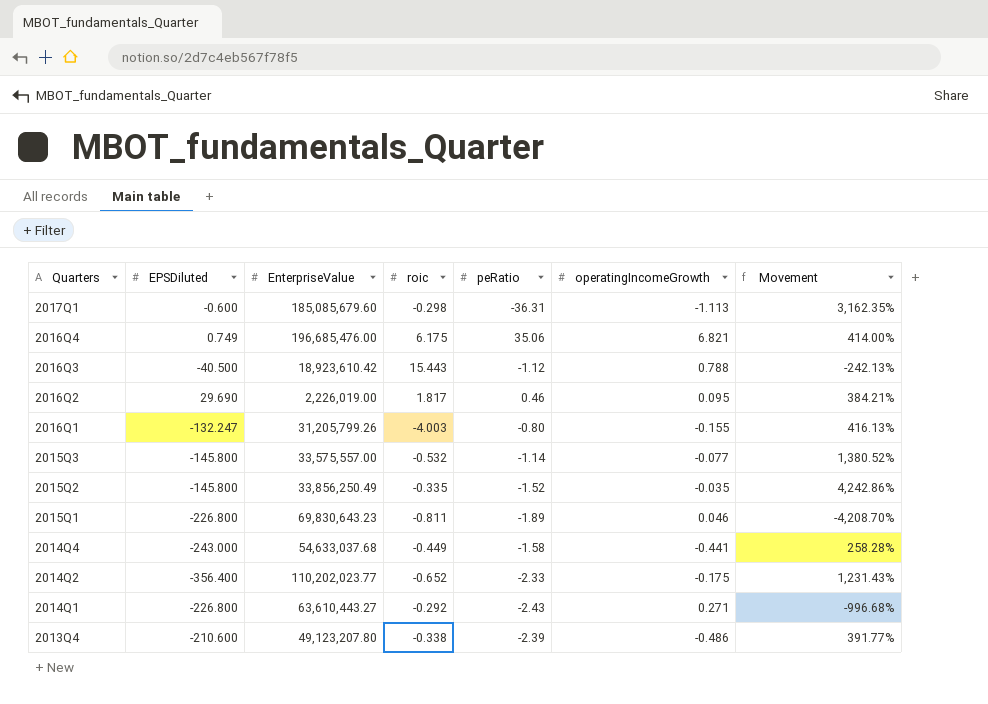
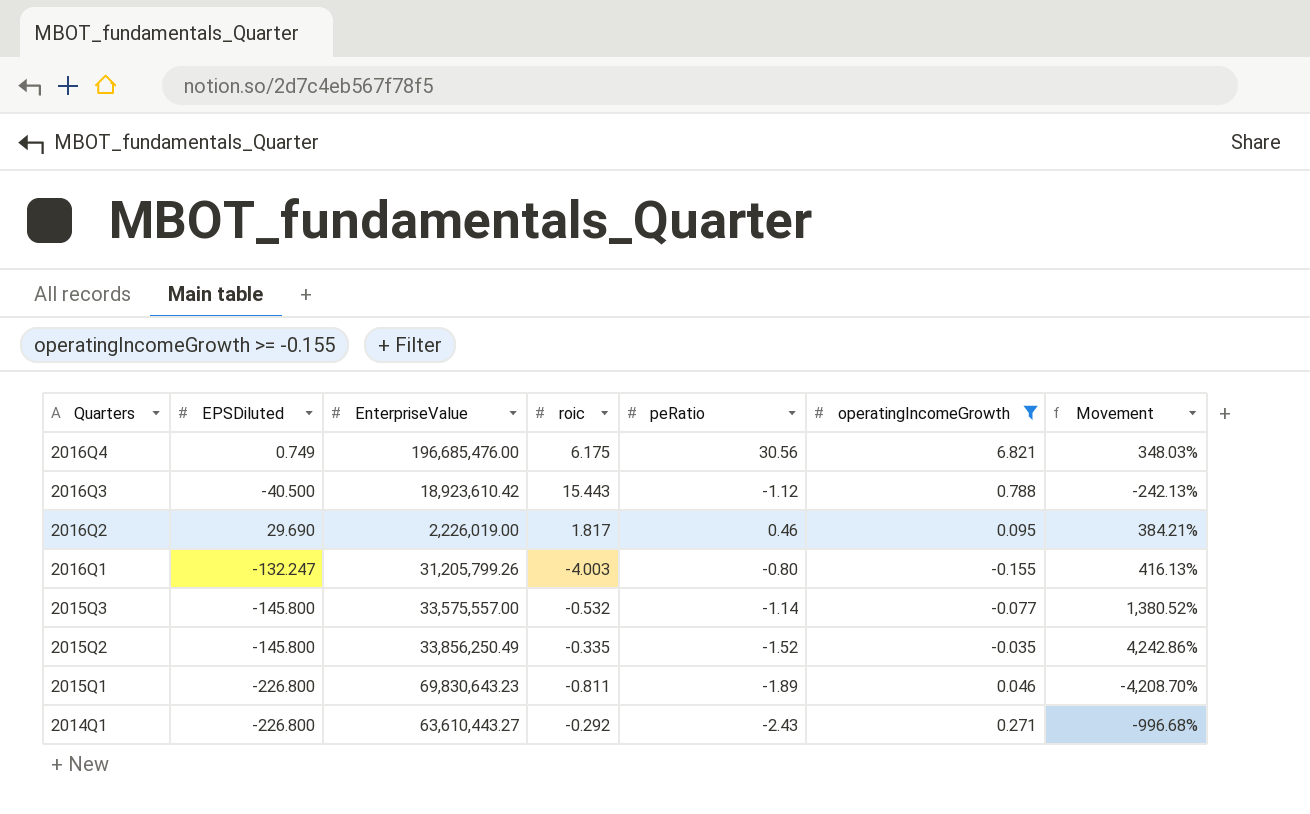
filter: none -> operatingIncomeGrowth >= -0.155
2016Q4 | peRatio: 35.06 -> 30.56
2016Q4 | Movement: 414.00% -> 348.03%

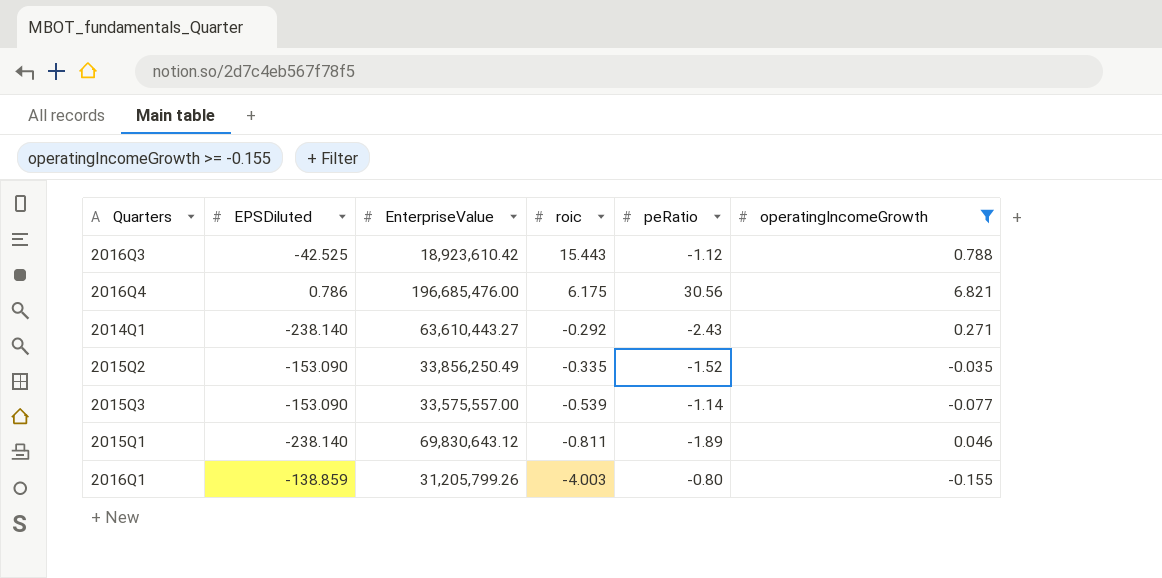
row order: Quarters descending -> roic descending
column Movement | formula: ([peRatio] - [operatingIncomeGrowth]) / [operatingIncomeGrowth] -> none
row 2016Q2: 29.690 | 2,226,019.00 | 1.817 | 0.46 | 0.095 | 384.21% -> none
2016Q3 | EPSDiluted: -40.500 -> -42.525
2016Q4 | EPSDiluted: 0.749 -> 0.786
2014Q1 | EPSDiluted: -226.800 -> -238.140
2015Q2 | EPSDiluted: -145.800 -> -153.090
2015Q3 | EPSDiluted: -145.800 -> -153.090
2015Q3 | roic: -0.532 -> -0.539
2015Q1 | EPSDiluted: -226.800 -> -238.140
2015Q1 | EnterpriseValue: 69,830,643.23 -> 69,830,643.12
2016Q1 | EPSDiluted: -132.247 -> -138.859

